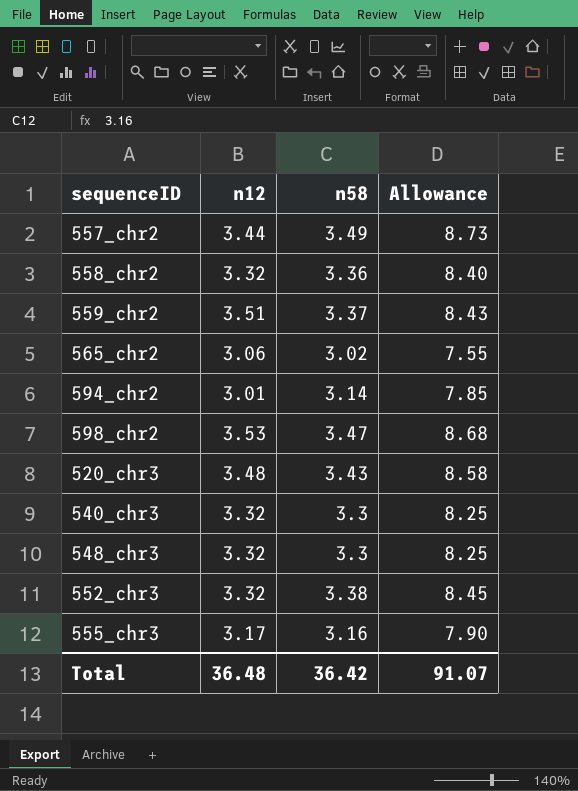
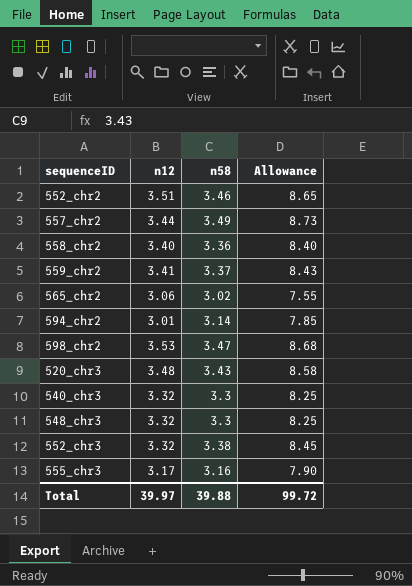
row 552_chr2: none -> 3.51 | 3.46 | 8.65
558_chr2 | n12: 3.32 -> 3.40
559_chr2 | n12: 3.51 -> 3.41
Total | n12: 36.48 -> 39.97
Total | n58: 36.42 -> 39.88
Total | Allowance: 91.07 -> 99.72

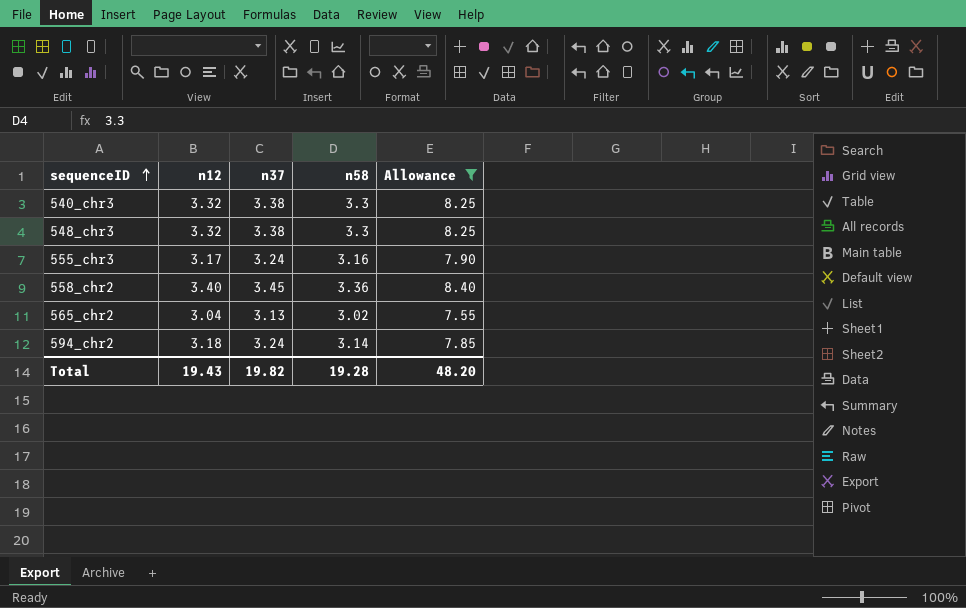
filter: none -> Allowance <= 8.40
row order: none -> sequenceID ascending
column n37 | position: none -> 3
565_chr2 | n12: 3.06 -> 3.04
594_chr2 | n12: 3.01 -> 3.18
Total | n12: 39.97 -> 19.43
Total | n58: 39.88 -> 19.28
Total | Allowance: 99.72 -> 48.20

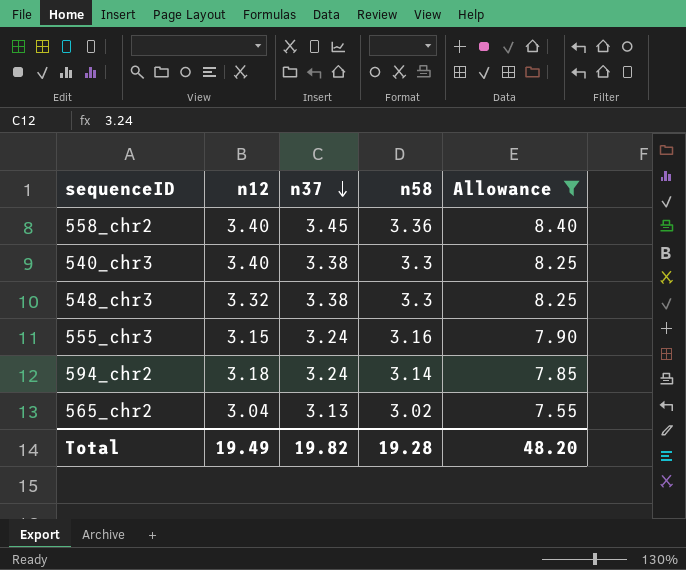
row order: sequenceID ascending -> n37 descending
540_chr3 | n12: 3.32 -> 3.40
555_chr3 | n12: 3.17 -> 3.15
Total | n12: 19.43 -> 19.49

